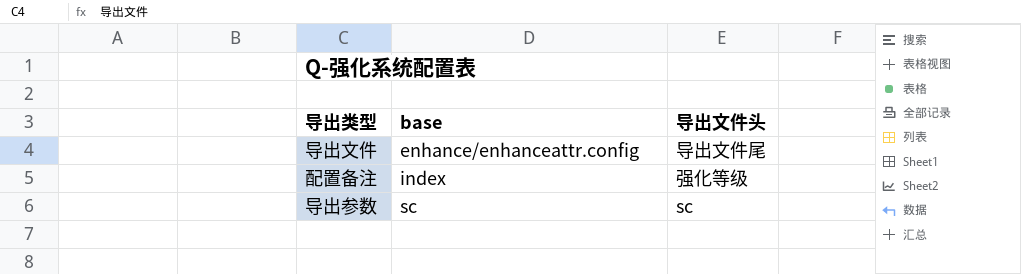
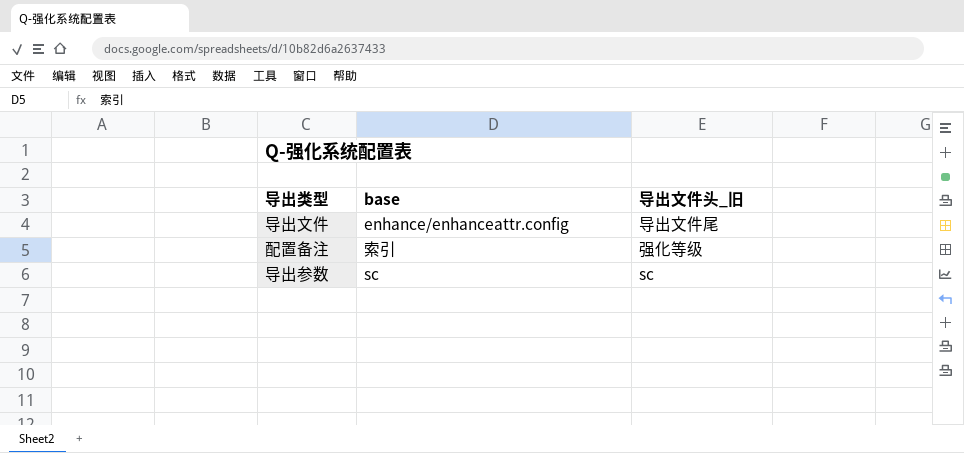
column name: 导出文件头 -> 导出文件头_旧
配置备注 | base: index -> 索引

